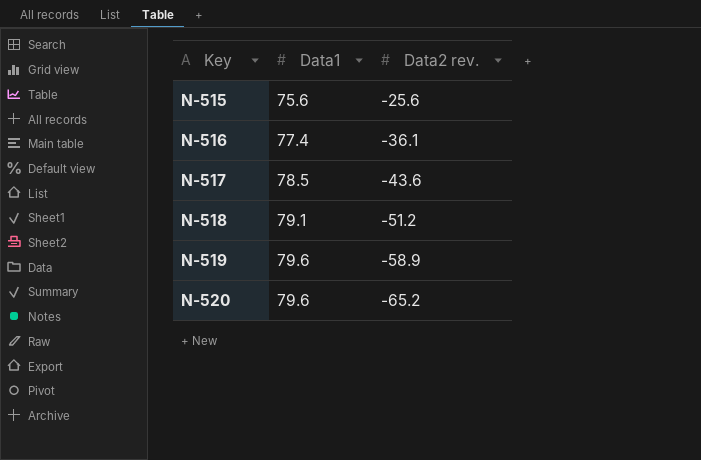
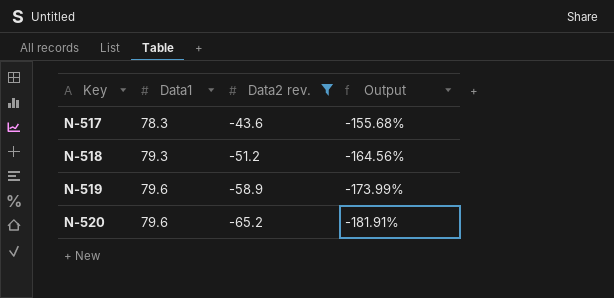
filter: none -> Data2 rev. <= -43.6
column Output | formula: none -> ([Data2 rev.] - [Data1]) / [Data1]
N-517 | Data1: 78.5 -> 78.3
N-518 | Data1: 79.1 -> 79.3

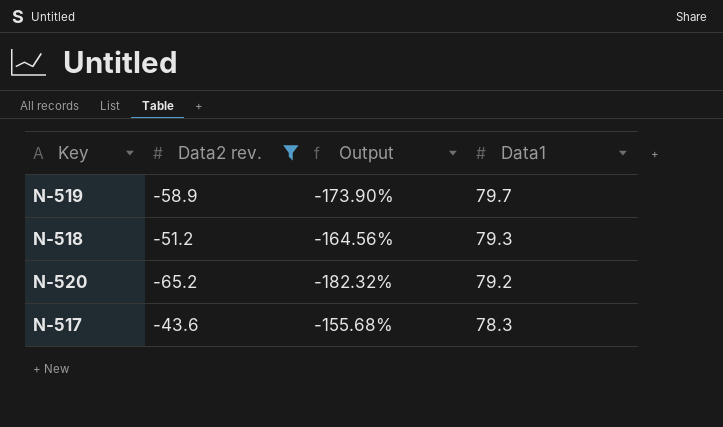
row order: Key ascending -> Data1 descending
column Data1 | position: 2 -> 4
N-519 | Output: -173.99% -> -173.90%
N-519 | Data1: 79.6 -> 79.7
N-520 | Output: -181.91% -> -182.32%
N-520 | Data1: 79.6 -> 79.2

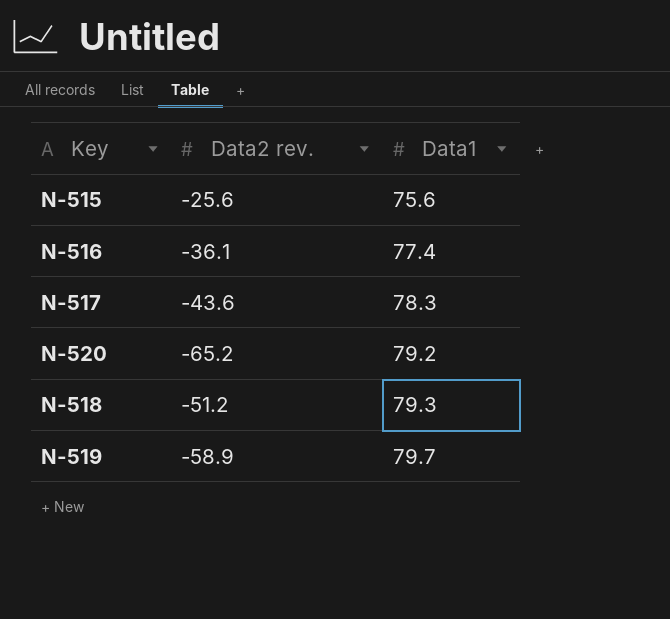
filter: Data2 rev. <= -43.6 -> none
row order: Data1 descending -> Data1 ascending
column Output | formula: ([Data2 rev.] - [Data1]) / [Data1] -> none

